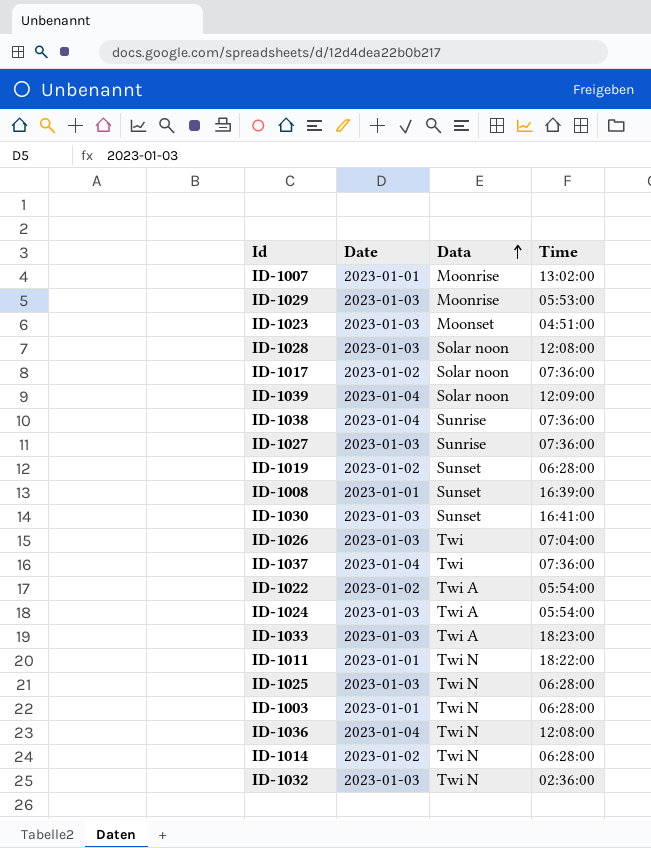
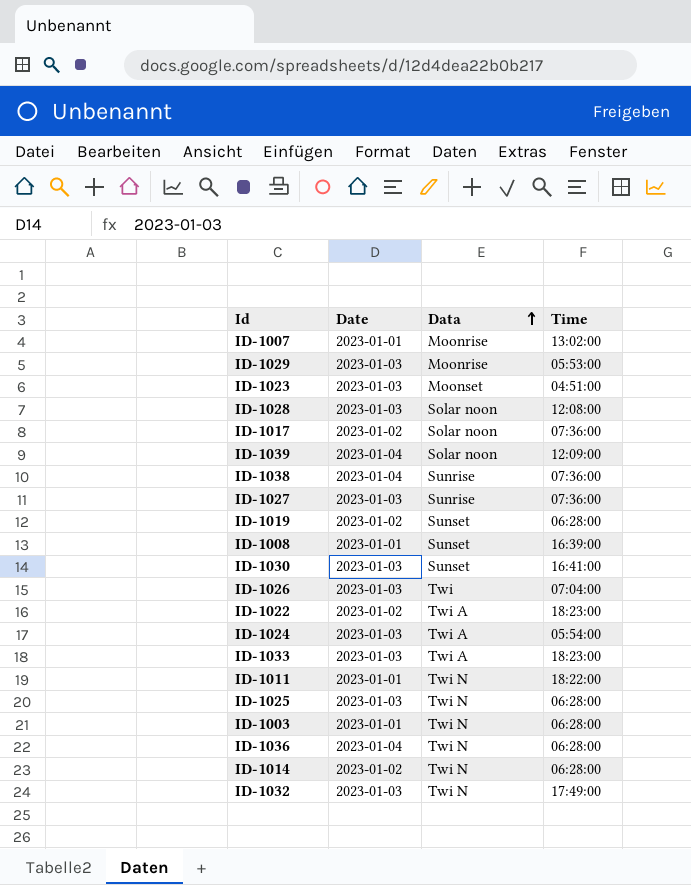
row ID-1037: 2023-01-04 | Twi | 07:36:00 -> none
ID-1022 | Time: 05:54:00 -> 18:23:00
ID-1036 | Time: 12:08:00 -> 06:28:00
ID-1032 | Time: 02:36:00 -> 17:49:00

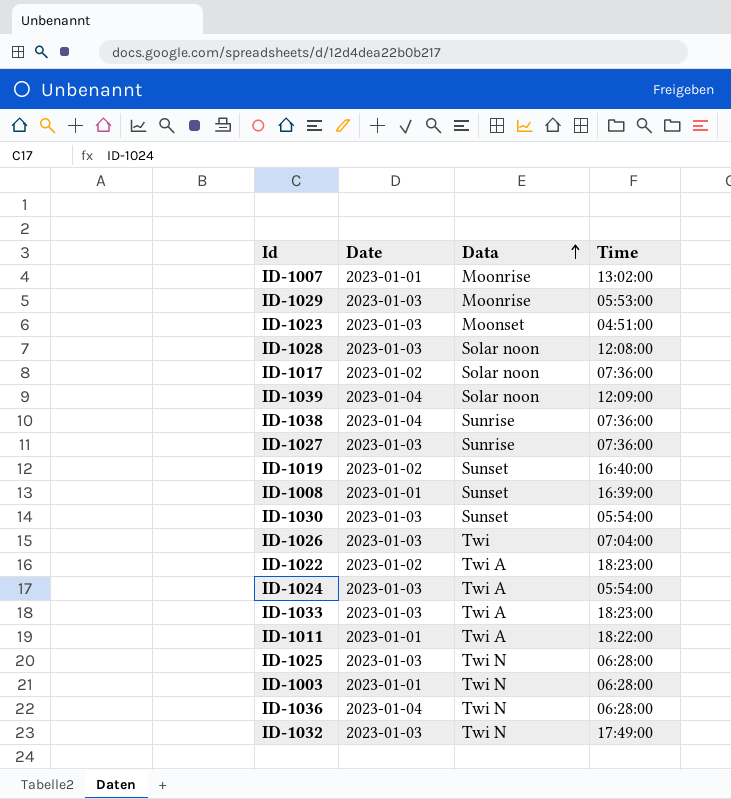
row ID-1014: 2023-01-02 | Twi N | 06:28:00 -> none
ID-1019 | Time: 06:28:00 -> 16:40:00
ID-1030 | Time: 16:41:00 -> 05:54:00
ID-1011 | Data: Twi N -> Twi A

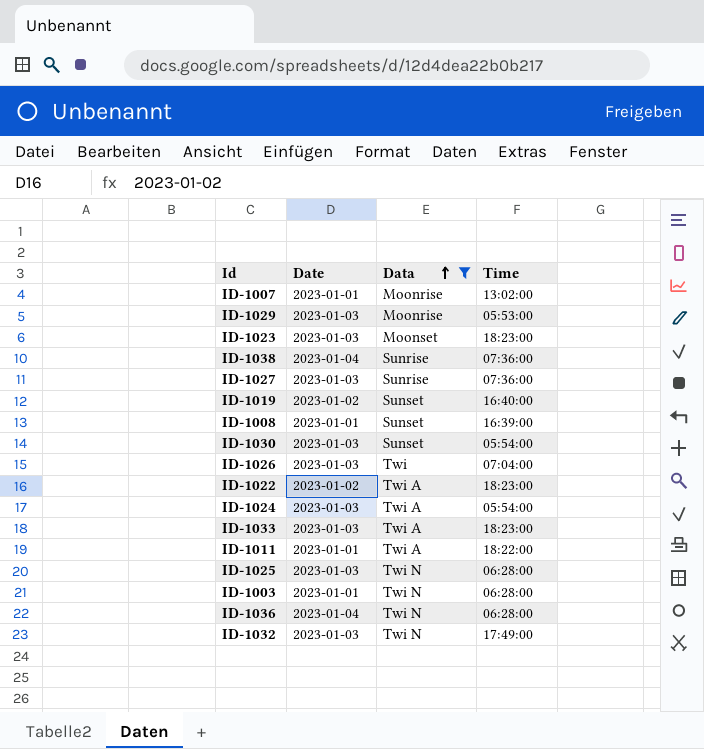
filter: none -> Data != Solar noon
ID-1023 | Time: 04:51:00 -> 18:23:00

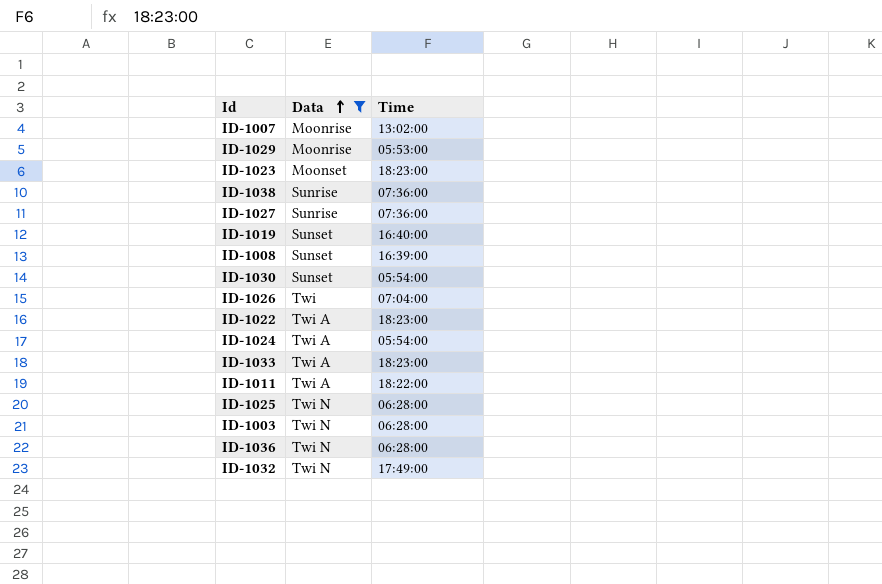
column Date | position: 2 -> none

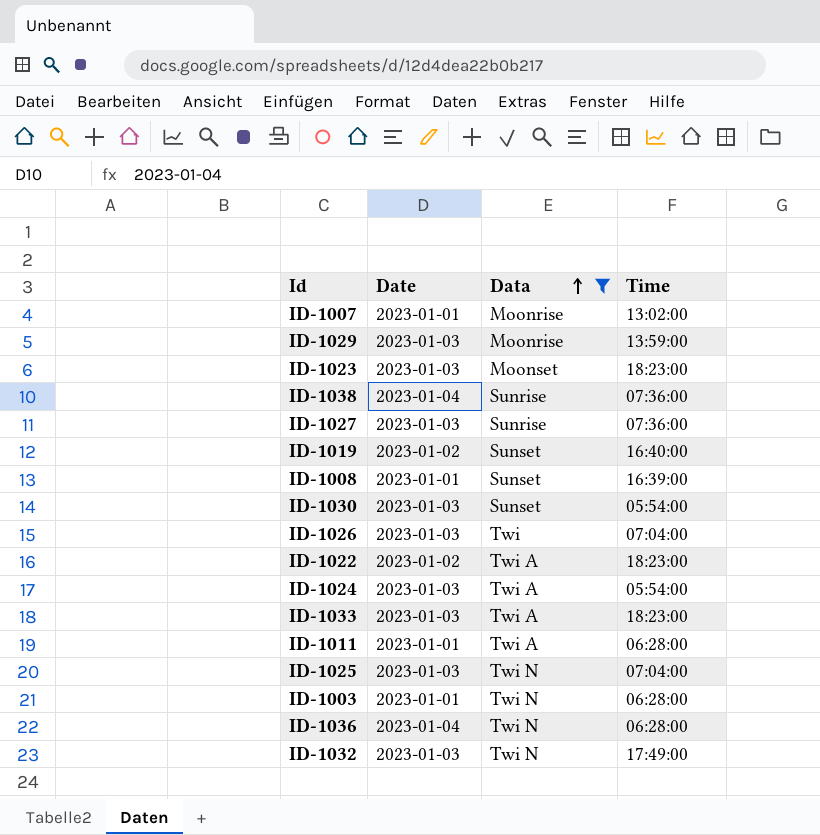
column Date | position: none -> 2
ID-1029 | Time: 05:53:00 -> 13:59:00
ID-1011 | Time: 18:22:00 -> 06:28:00
ID-1025 | Time: 06:28:00 -> 07:04:00

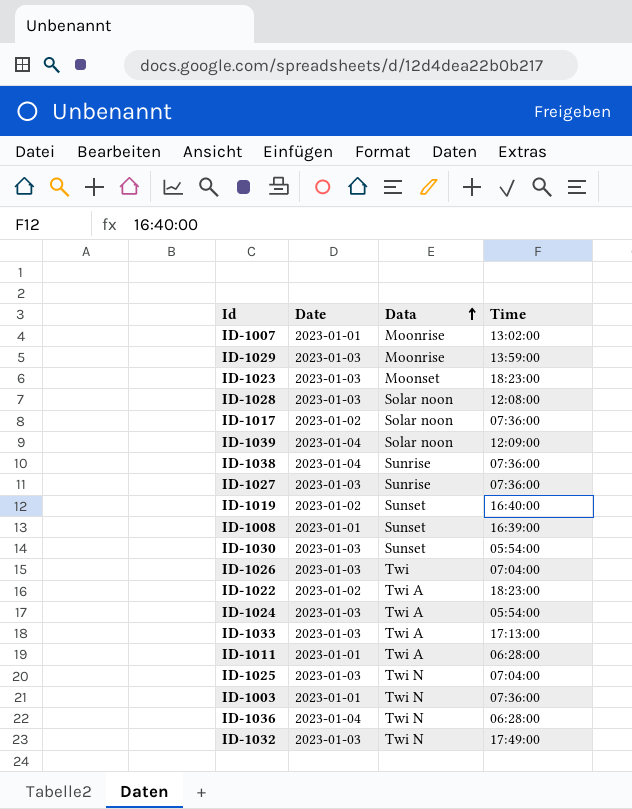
filter: Data != Solar noon -> none
ID-1033 | Time: 18:23:00 -> 17:13:00
ID-1003 | Time: 06:28:00 -> 07:36:00

